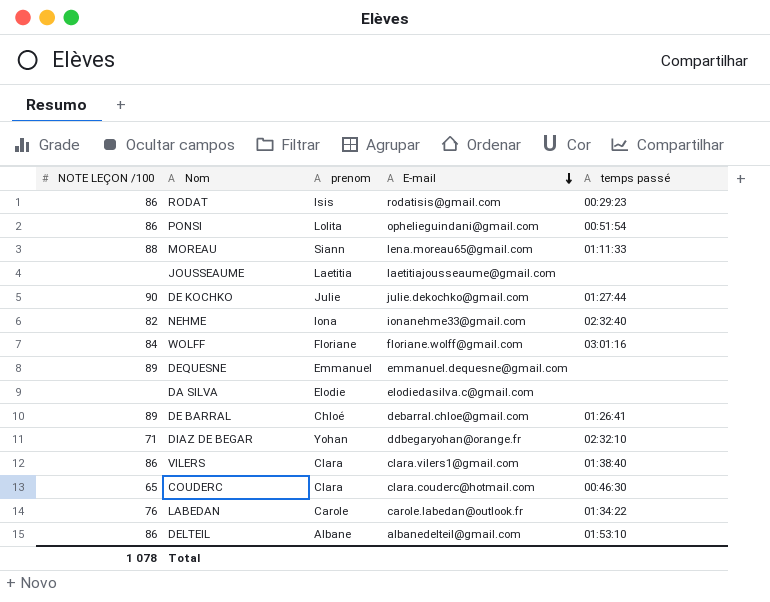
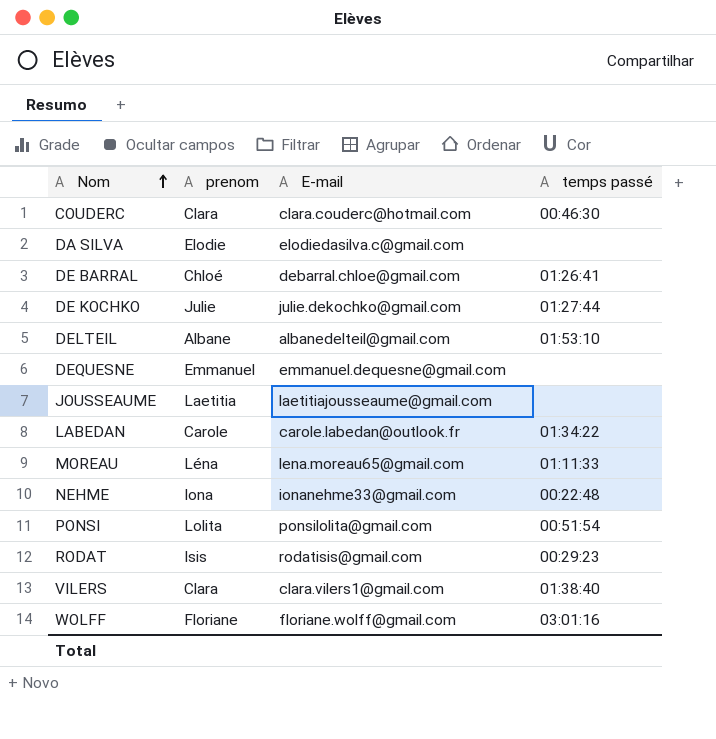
row order: E-mail descending -> Nom ascending
column NOTE LEÇON /100 | position: 1 -> none
row DIAZ DE BEGAR: 71 | Yohan | ddbegaryohan@orange.fr | 02:32:10 -> none
MOREAU | prenom: Siann -> Léna
NEHME | temps passé: 02:32:40 -> 00:22:48
PONSI | E-mail: ophelieguindani@gmail.com -> ponsilolita@gmail.com

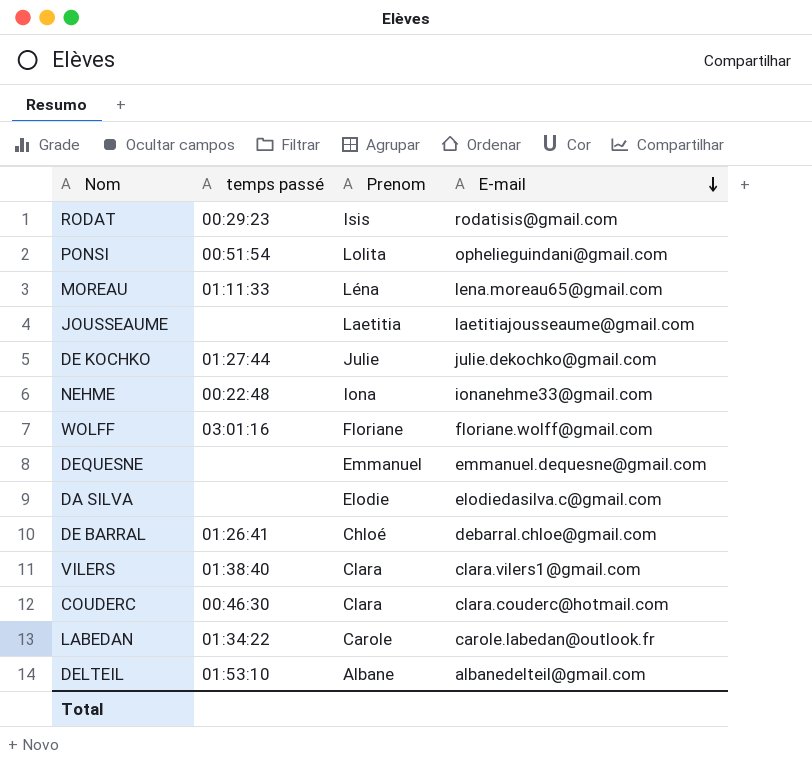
row order: Nom ascending -> E-mail descending
column temps passé | position: 4 -> 2
column name: prenom -> Prenom
PONSI | E-mail: ponsilolita@gmail.com -> ophelieguindani@gmail.com

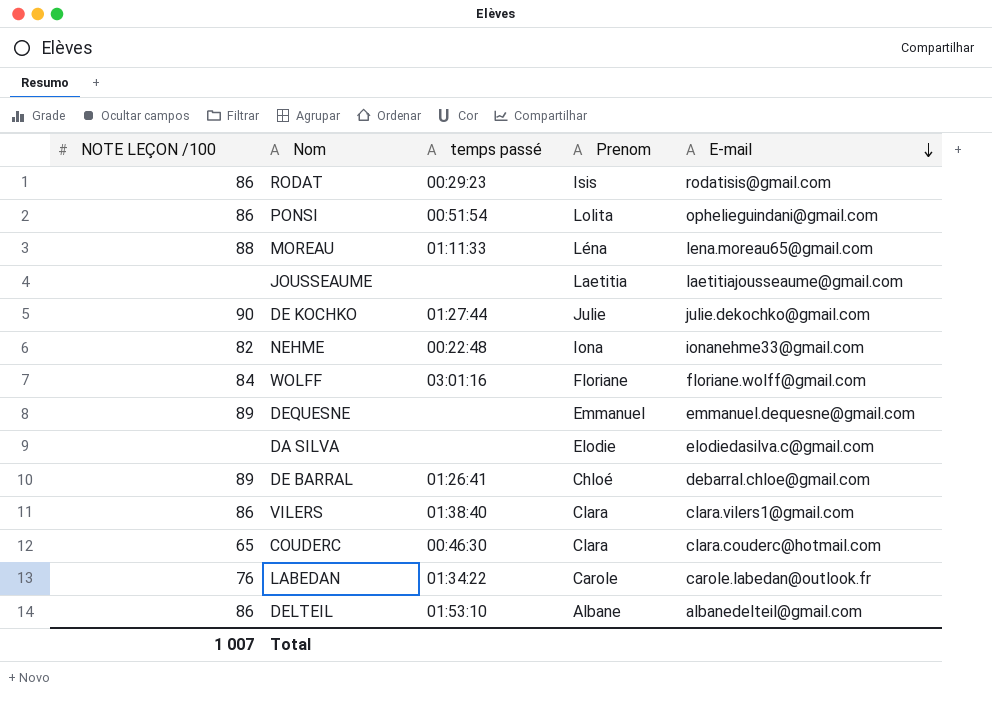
column NOTE LEÇON /100 | position: none -> 1

